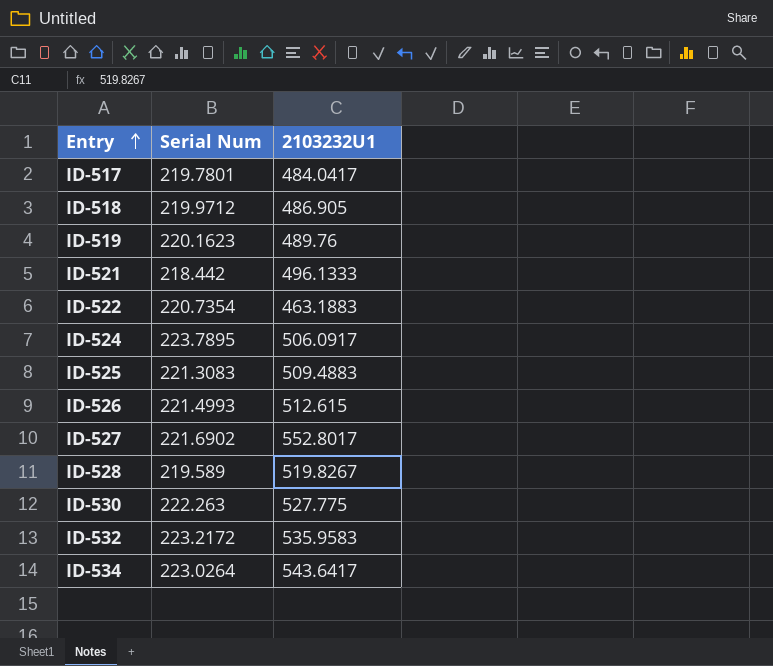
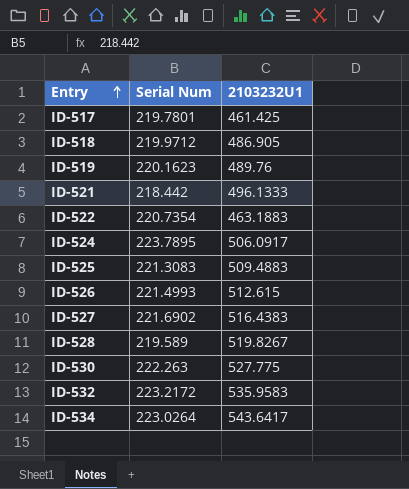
ID-517 | 2103232U1: 484.0417 -> 461.425
ID-527 | 2103232U1: 552.8017 -> 516.4383

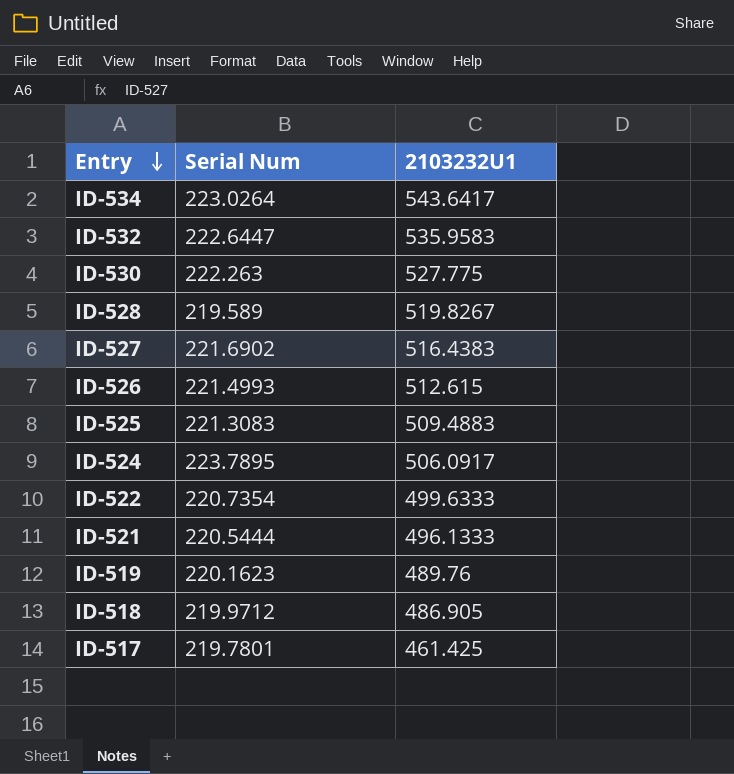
row order: Entry ascending -> Entry descending
ID-532 | Serial Num: 223.2172 -> 222.6447
ID-522 | 2103232U1: 463.1883 -> 499.6333
ID-521 | Serial Num: 218.442 -> 220.5444

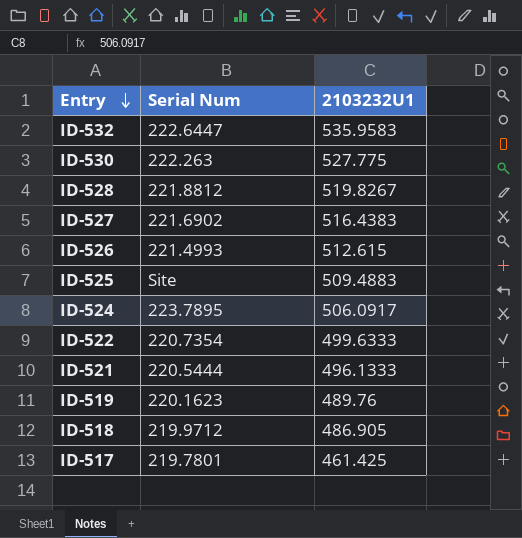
row ID-534: 223.0264 | 543.6417 -> none
ID-528 | Serial Num: 219.589 -> 221.8812
ID-525 | Serial Num: 221.3083 -> Site

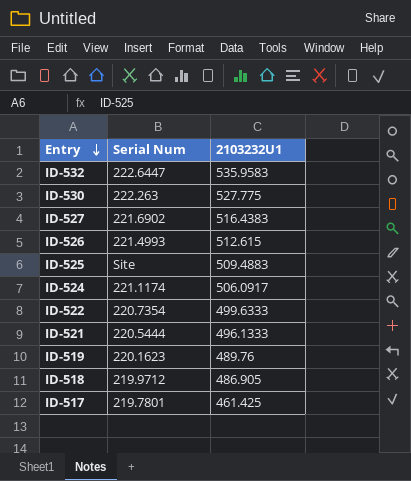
row ID-528: 221.8812 | 519.8267 -> none
ID-524 | Serial Num: 223.7895 -> 221.1174

